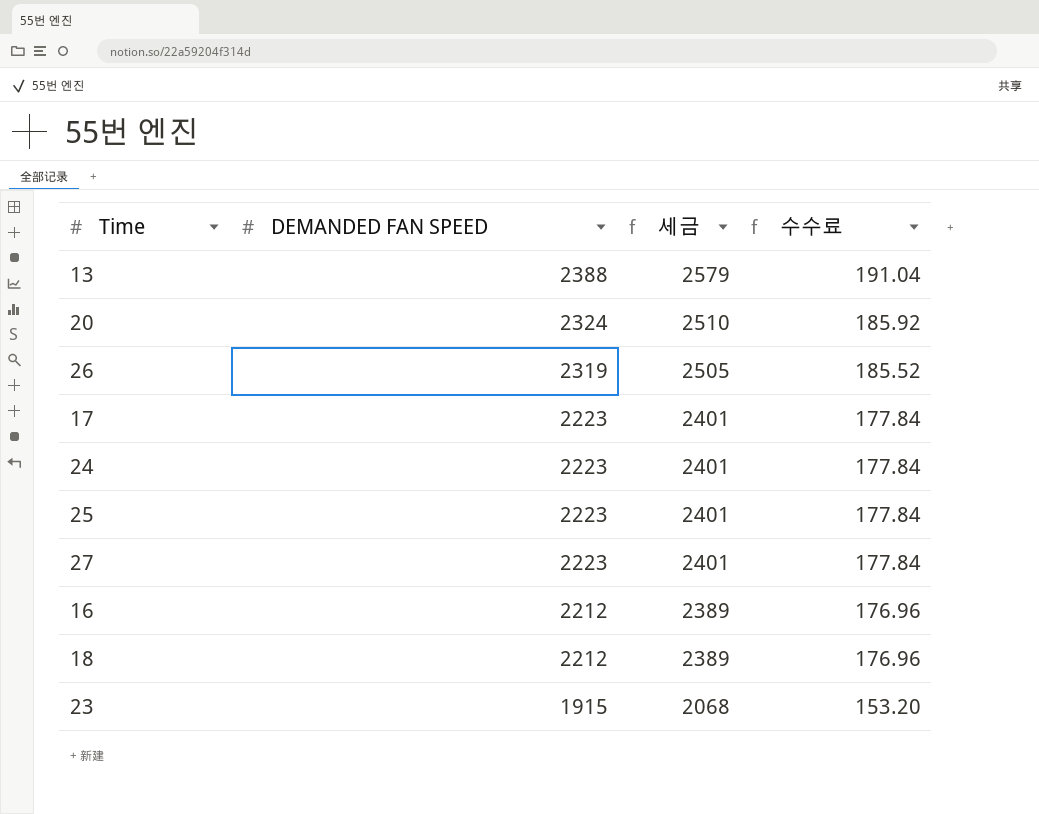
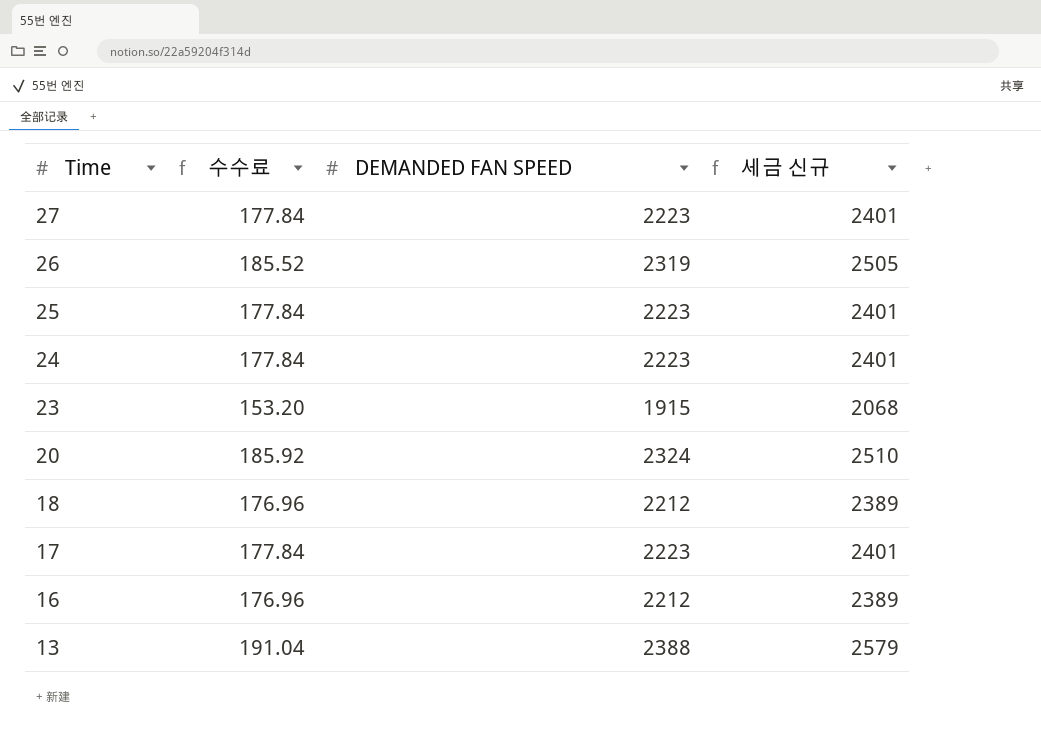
row order: DEMANDED FAN SPEED descending -> Time descending
column 수수료 | position: 4 -> 2
column name: 세금 -> 세금 신규

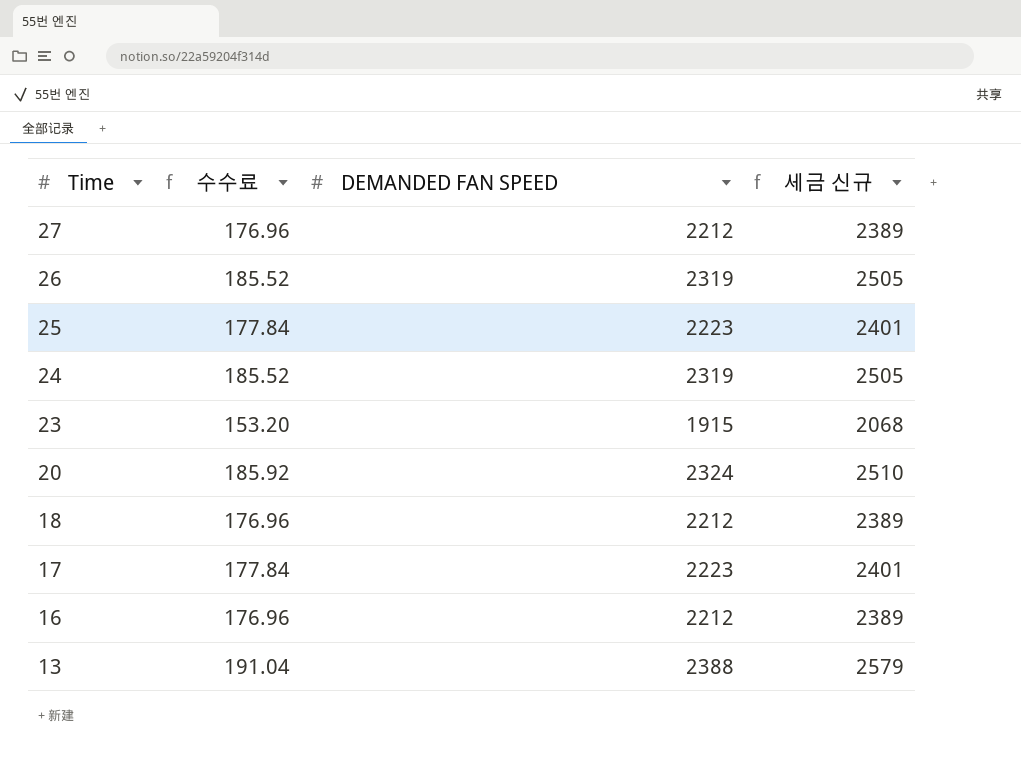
27 | 수수료: 177.84 -> 176.96
27 | DEMANDED FAN SPEED: 2223 -> 2212
27 | 세금 신규: 2401 -> 2389
24 | 수수료: 177.84 -> 185.52
24 | DEMANDED FAN SPEED: 2223 -> 2319
24 | 세금 신규: 2401 -> 2505

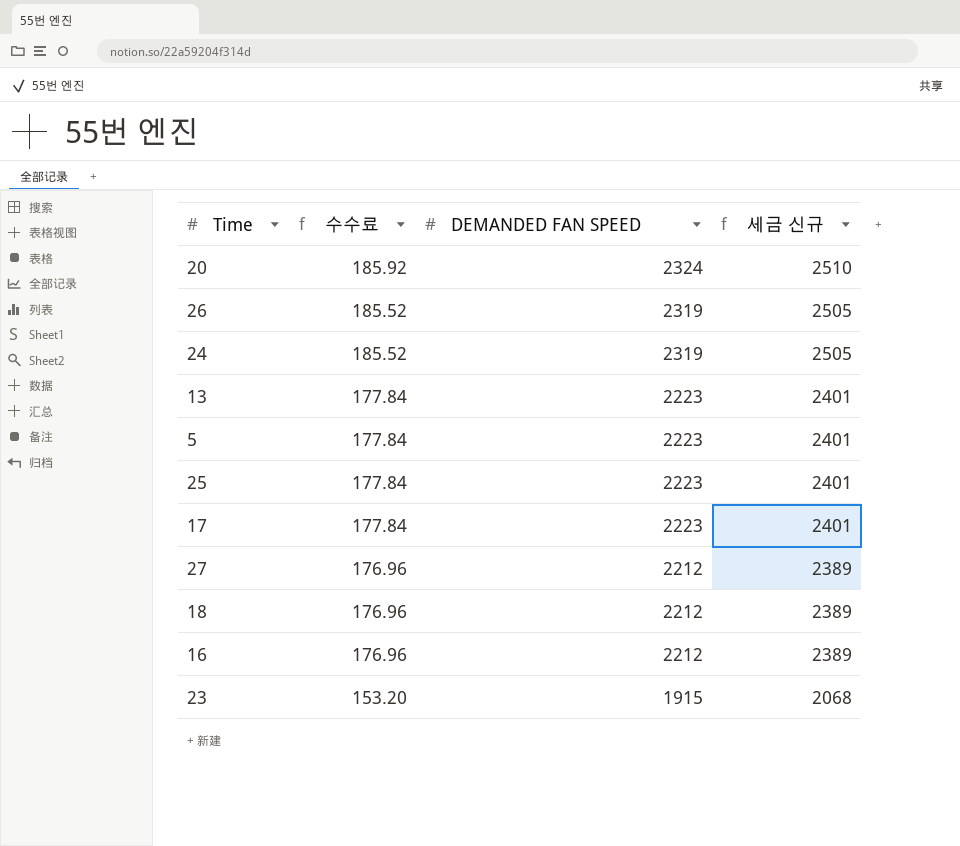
row order: Time descending -> 수수료 descending
13 | 수수료: 191.04 -> 177.84
13 | DEMANDED FAN SPEED: 2388 -> 2223
13 | 세금 신규: 2579 -> 2401
row 5: none -> 177.84 | 2223 | 2401

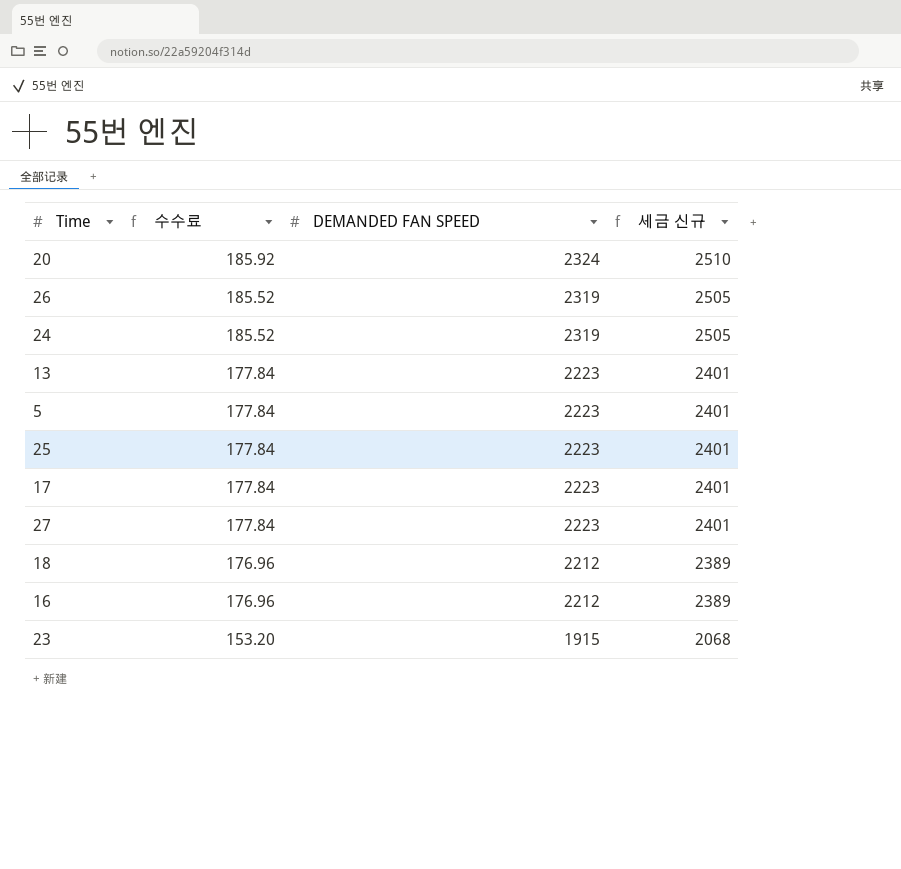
27 | 수수료: 176.96 -> 177.84
27 | DEMANDED FAN SPEED: 2212 -> 2223
27 | 세금 신규: 2389 -> 2401

